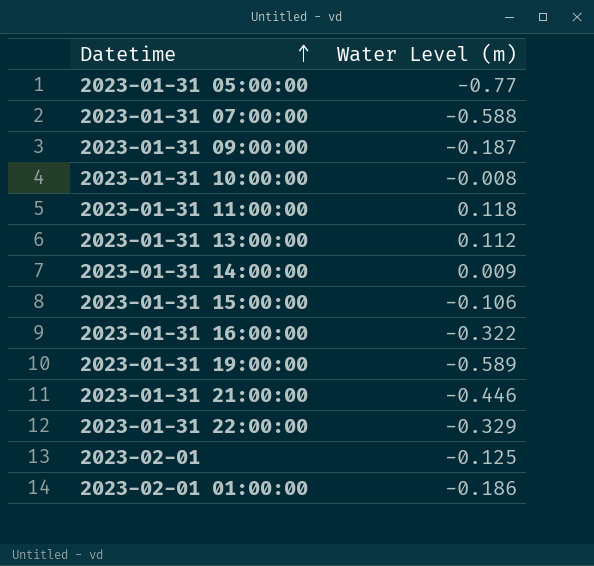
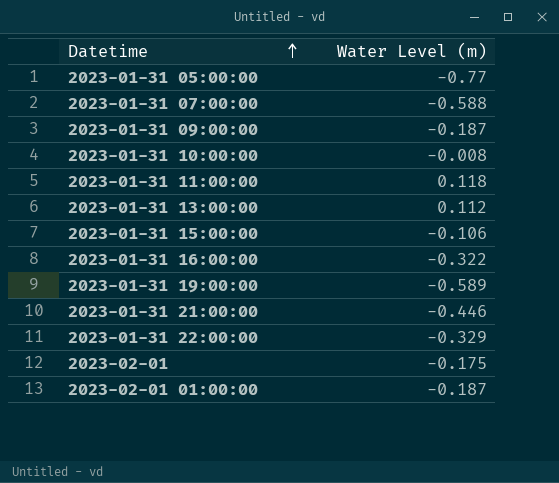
row 2023-01-31 14:00:00: 0.009 -> none
2023-02-01 | Water Level (m): -0.125 -> -0.175
2023-02-01 01:00:00 | Water Level (m): -0.186 -> -0.187

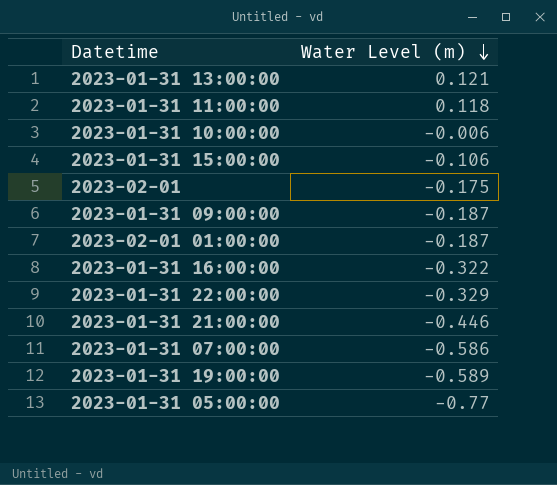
row order: Datetime ascending -> Water Level (m) descending
2023-01-31 13:00:00 | Water Level (m): 0.112 -> 0.121
2023-01-31 10:00:00 | Water Level (m): -0.008 -> -0.006
2023-01-31 07:00:00 | Water Level (m): -0.588 -> -0.586

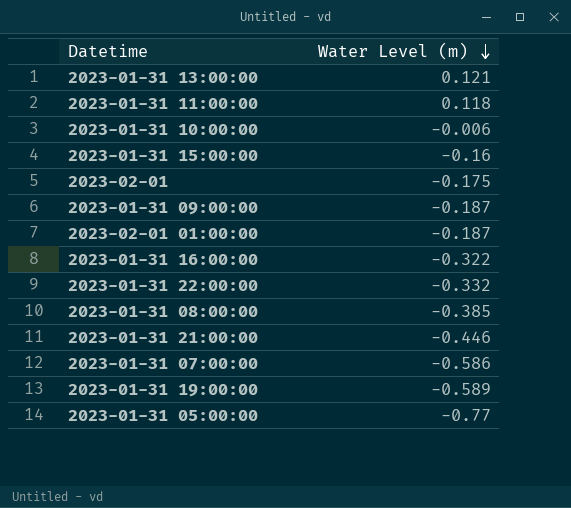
2023-01-31 15:00:00 | Water Level (m): -0.106 -> -0.16
2023-01-31 22:00:00 | Water Level (m): -0.329 -> -0.332
row 2023-01-31 08:00:00: none -> -0.385

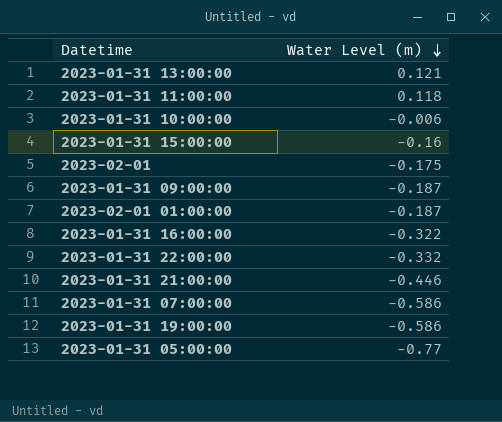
row 2023-01-31 08:00:00: -0.385 -> none
2023-01-31 19:00:00 | Water Level (m): -0.589 -> -0.586

